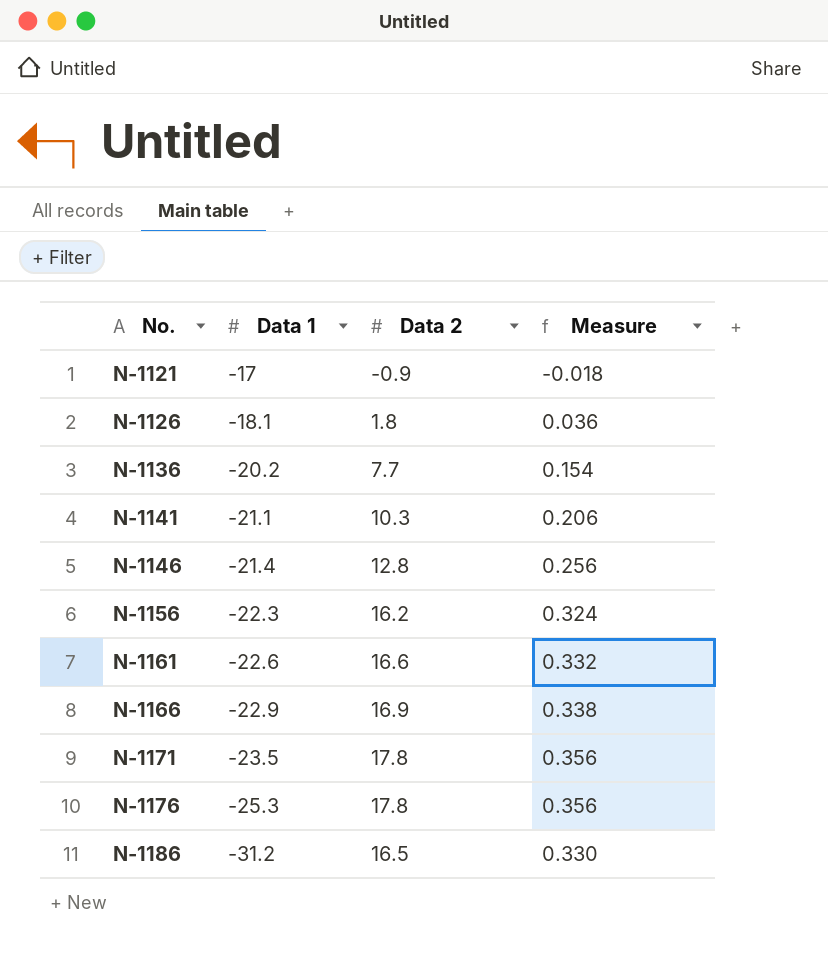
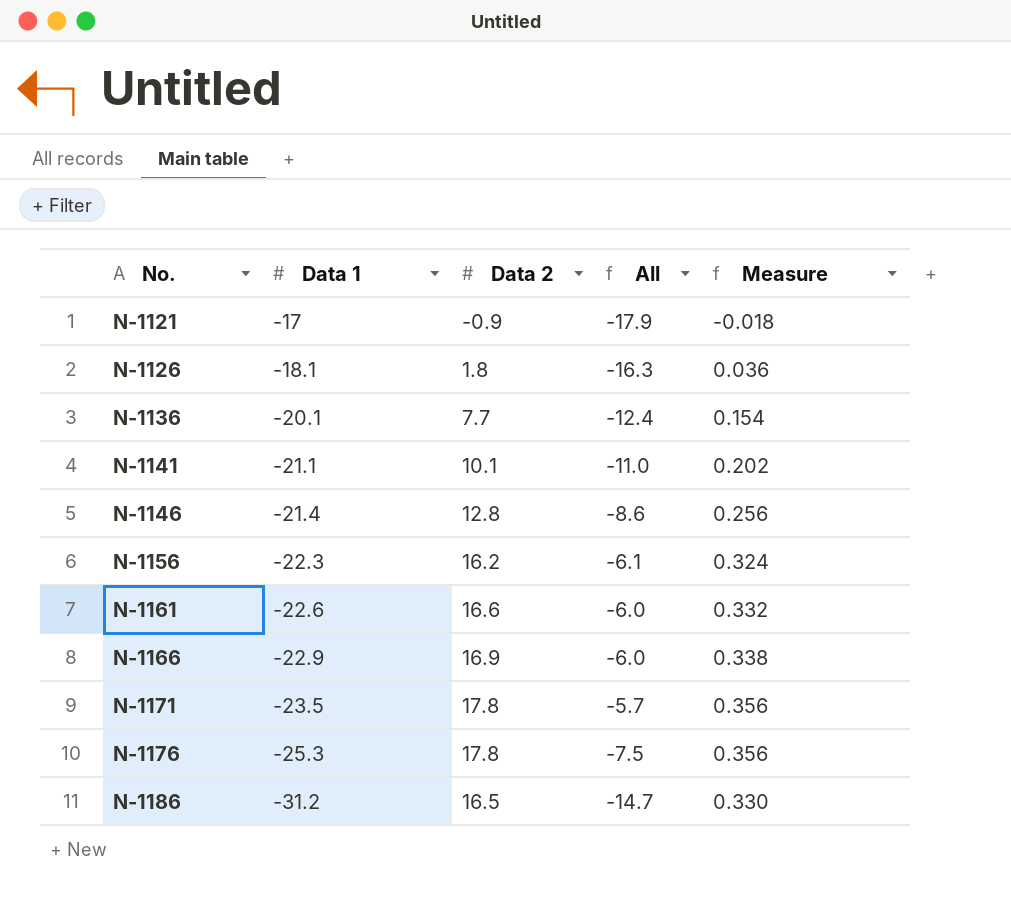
column All | formula: none -> [Data 1] + [Data 2]
N-1136 | Data 1: -20.2 -> -20.1
N-1141 | Data 2: 10.3 -> 10.1
N-1141 | Measure: 0.206 -> 0.202

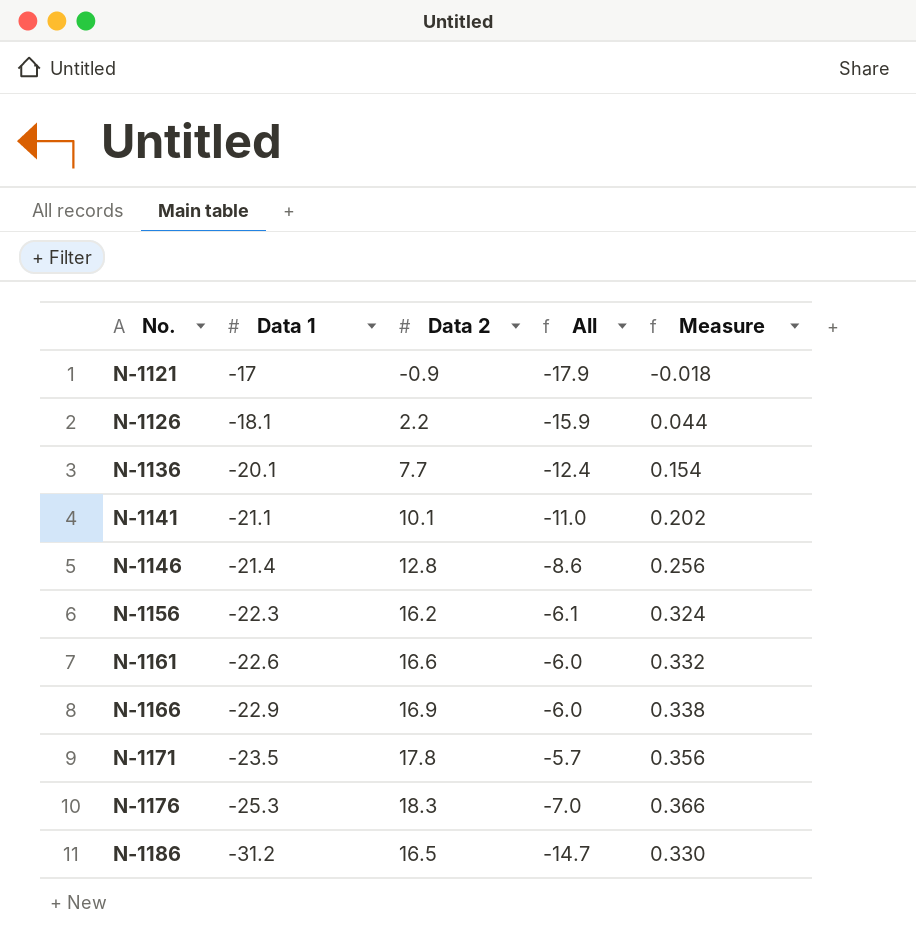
N-1126 | Data 2: 1.8 -> 2.2
N-1126 | All: -16.3 -> -15.9
N-1126 | Measure: 0.036 -> 0.044
N-1176 | Data 2: 17.8 -> 18.3
N-1176 | All: -7.5 -> -7.0
N-1176 | Measure: 0.356 -> 0.366

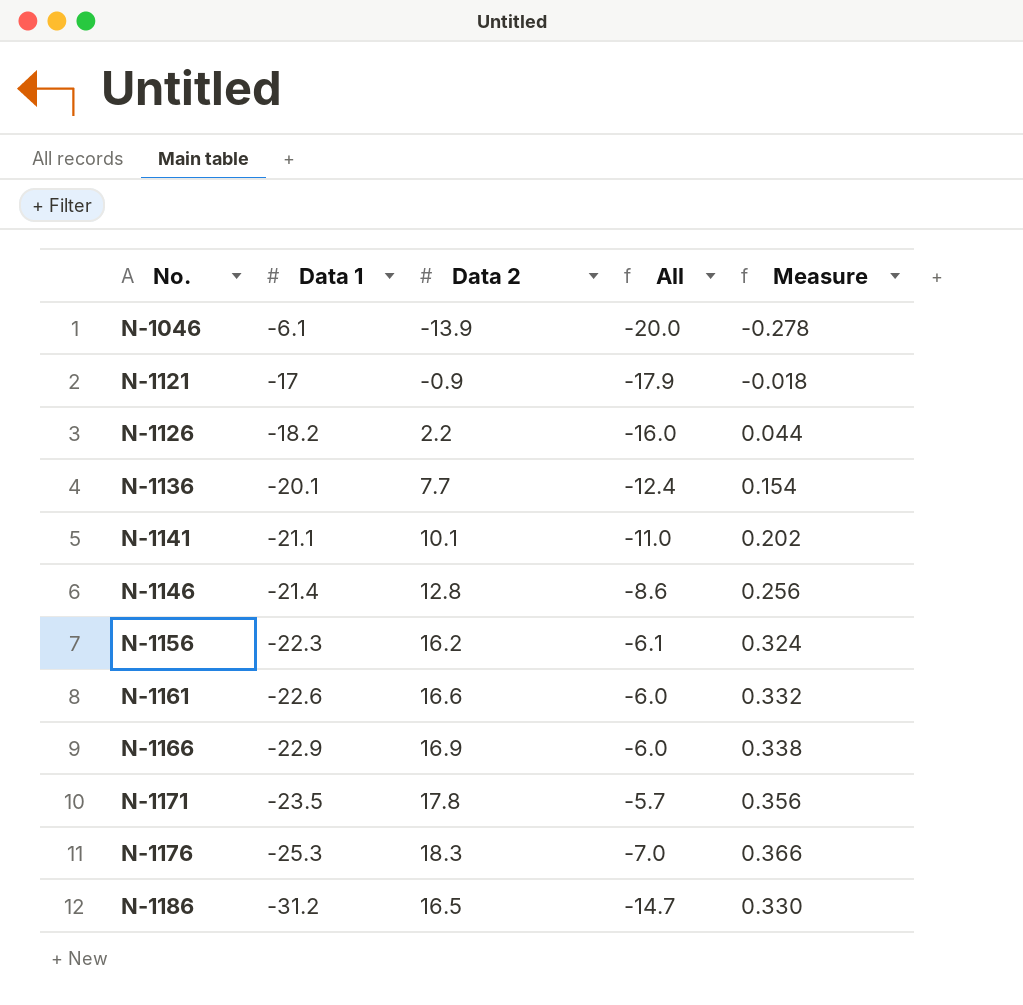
row N-1046: none -> -6.1 | -13.9 | -20.0 | -0.278
N-1126 | Data 1: -18.1 -> -18.2
N-1126 | All: -15.9 -> -16.0

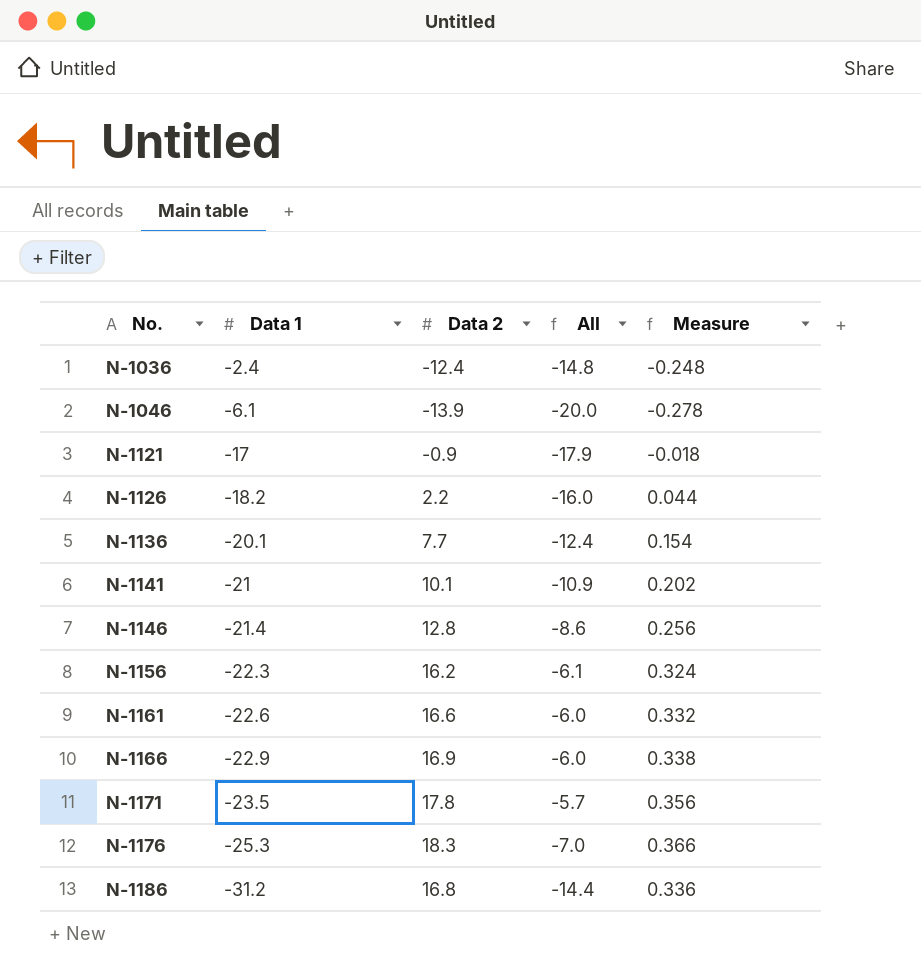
row N-1036: none -> -2.4 | -12.4 | -14.8 | -0.248
N-1141 | Data 1: -21.1 -> -21
N-1141 | All: -11.0 -> -10.9
N-1186 | Data 2: 16.5 -> 16.8
N-1186 | All: -14.7 -> -14.4
N-1186 | Measure: 0.330 -> 0.336

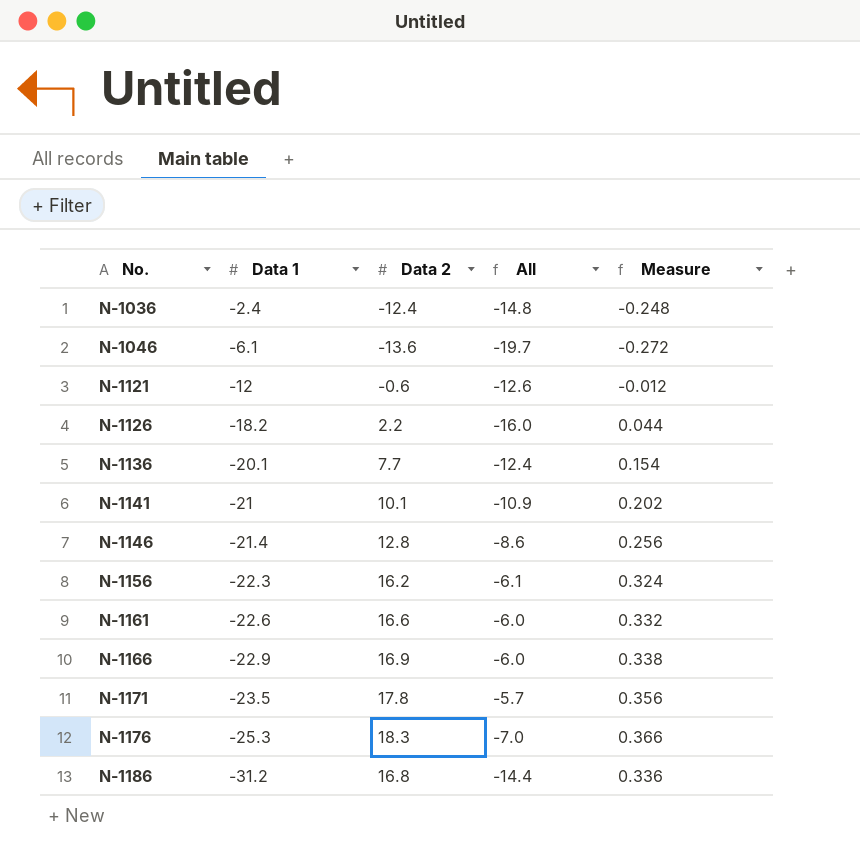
N-1046 | Data 2: -13.9 -> -13.6
N-1046 | All: -20.0 -> -19.7
N-1046 | Measure: -0.278 -> -0.272
N-1121 | Data 1: -17 -> -12
N-1121 | Data 2: -0.9 -> -0.6
N-1121 | All: -17.9 -> -12.6
N-1121 | Measure: -0.018 -> -0.012

